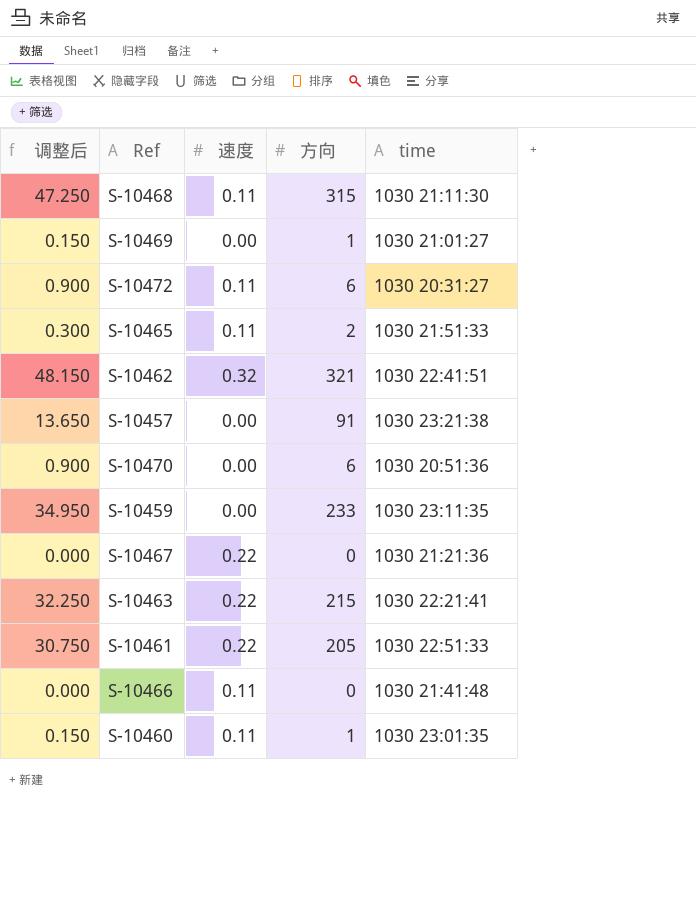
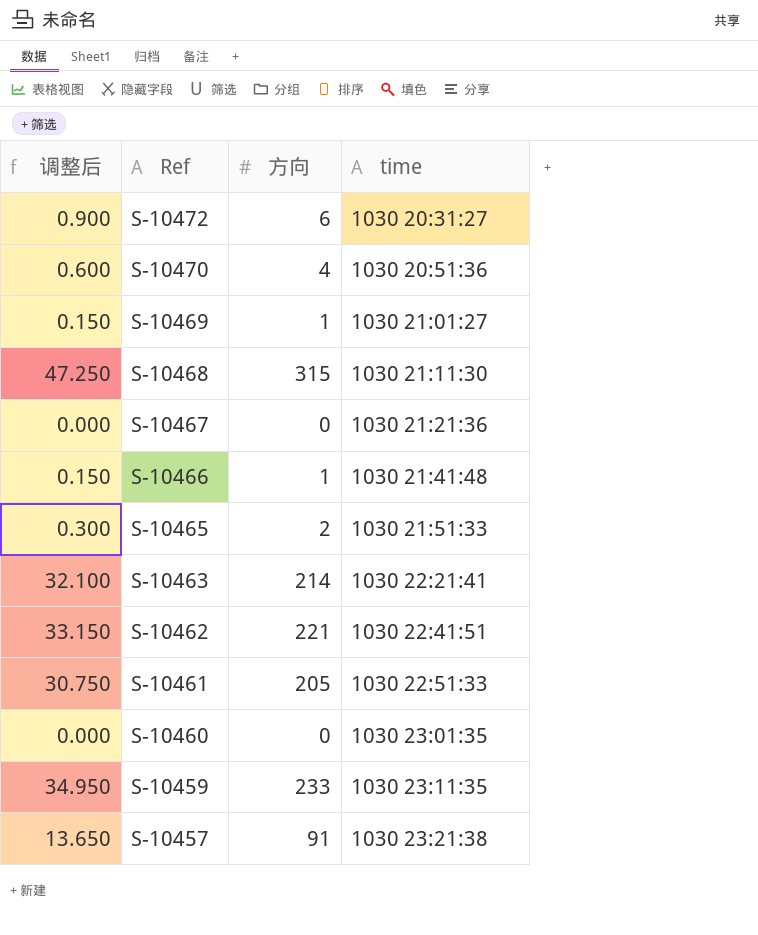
row order: none -> Ref descending
column 速度 | position: 3 -> none
S-10470 | 调整后: 0.900 -> 0.600
S-10470 | 方向: 6 -> 4
S-10466 | 调整后: 0.000 -> 0.150
S-10466 | 方向: 0 -> 1
S-10463 | 调整后: 32.250 -> 32.100
S-10463 | 方向: 215 -> 214
S-10462 | 调整后: 48.150 -> 33.150
S-10462 | 方向: 321 -> 221
S-10460 | 调整后: 0.150 -> 0.000
S-10460 | 方向: 1 -> 0

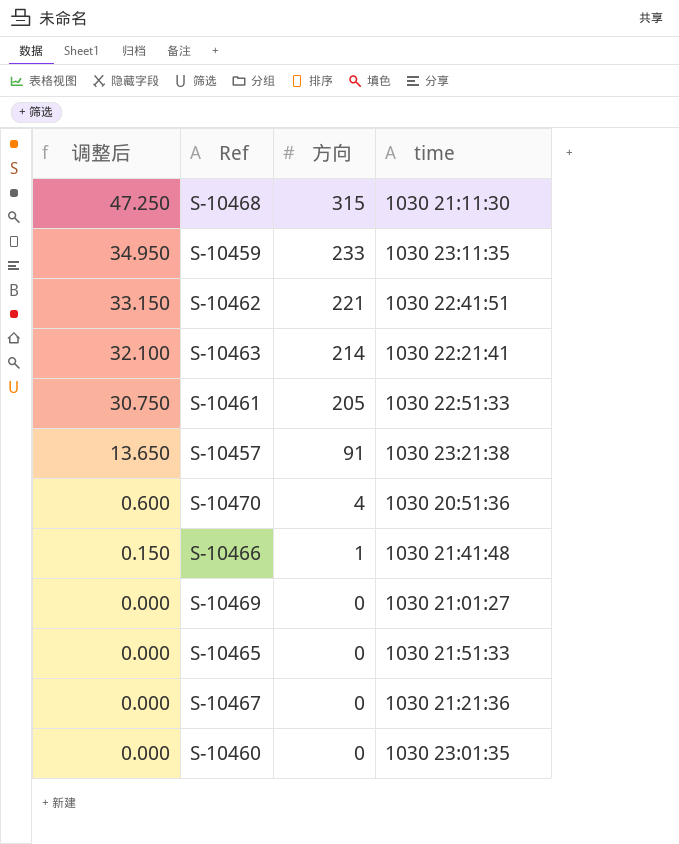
row order: Ref descending -> 调整后 descending
row S-10472: 0.900 | 6 | 1030 20:31:27 -> none
S-10469 | 调整后: 0.150 -> 0.000
S-10469 | 方向: 1 -> 0
S-10465 | 调整后: 0.300 -> 0.000
S-10465 | 方向: 2 -> 0

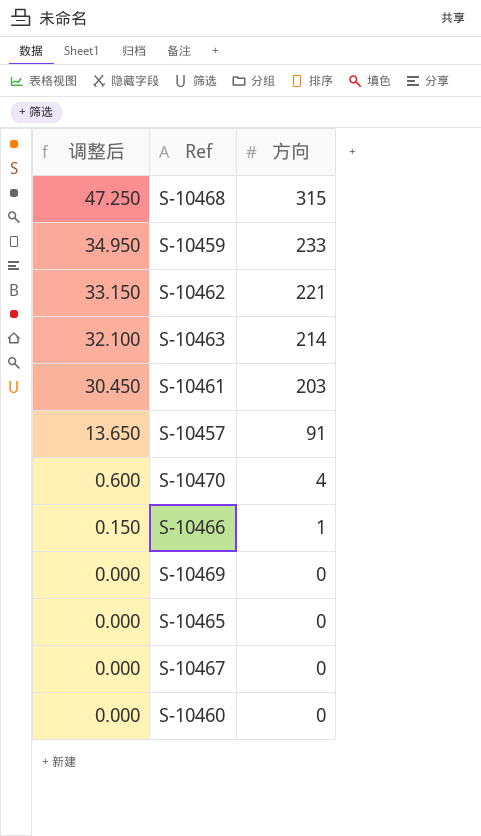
column time | position: 4 -> none
S-10461 | 调整后: 30.750 -> 30.450
S-10461 | 方向: 205 -> 203

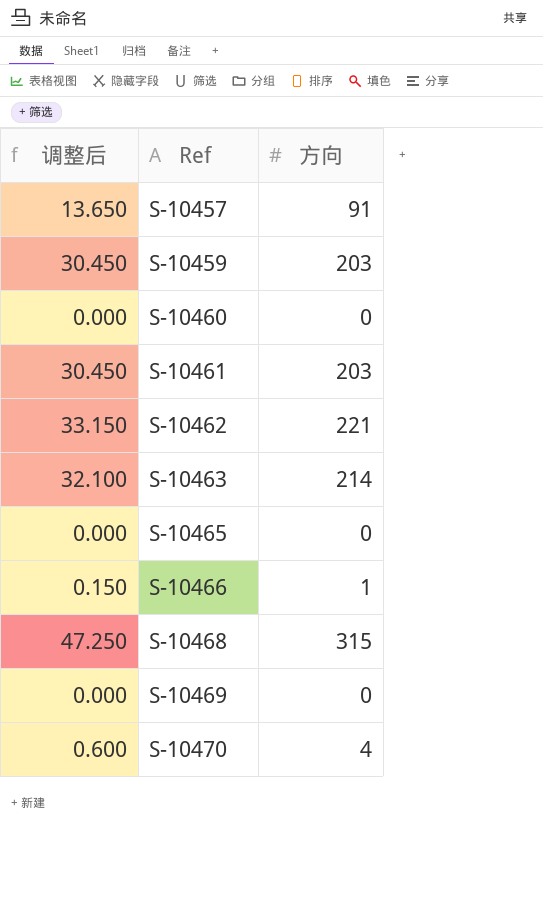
row order: 调整后 descending -> Ref ascending
row S-10467: 0.000 | 0 -> none
S-10459 | 调整后: 34.950 -> 30.450
S-10459 | 方向: 233 -> 203

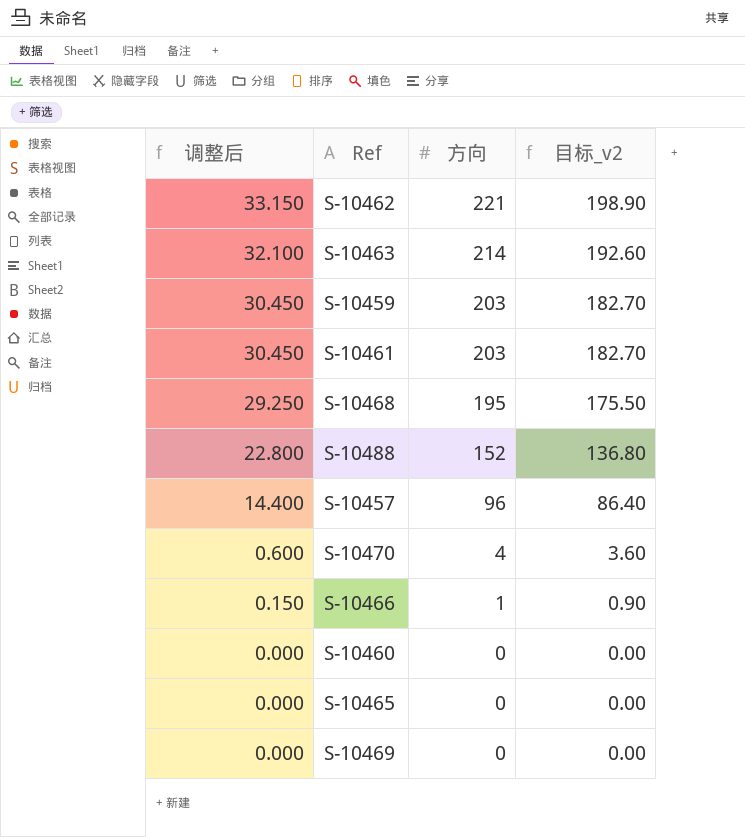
row order: Ref ascending -> 调整后 descending
column 目标_v2 | formula: none -> [方向] * 0.9
S-10468 | 调整后: 47.250 -> 29.250
S-10468 | 方向: 315 -> 195
row S-10488: none -> 22.800 | 152 | 136.80
S-10457 | 调整后: 13.650 -> 14.400
S-10457 | 方向: 91 -> 96

